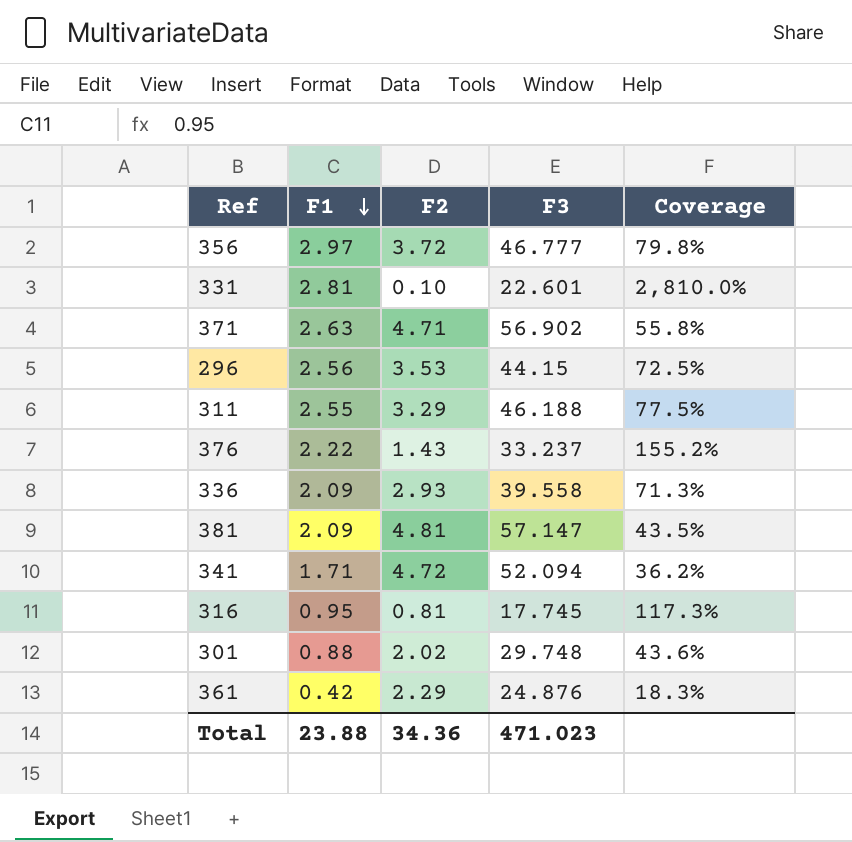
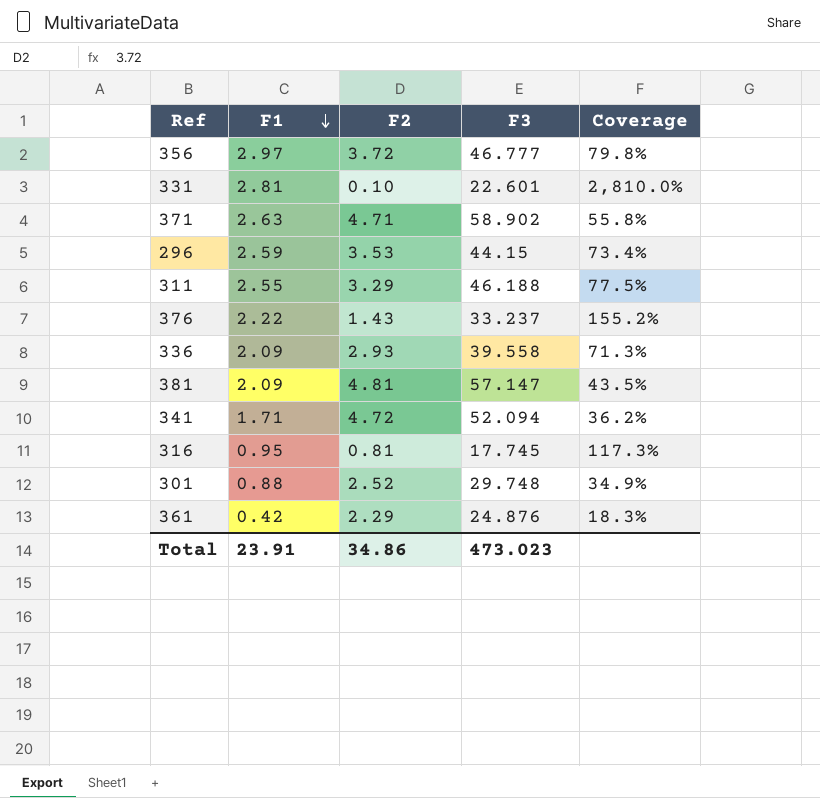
371 | F3: 56.902 -> 58.902
296 | F1: 2.56 -> 2.59
296 | Coverage: 72.5% -> 73.4%
301 | F2: 2.02 -> 2.52
301 | Coverage: 43.6% -> 34.9%
Total | F1: 23.88 -> 23.91
Total | F2: 34.36 -> 34.86
Total | F3: 471.023 -> 473.023

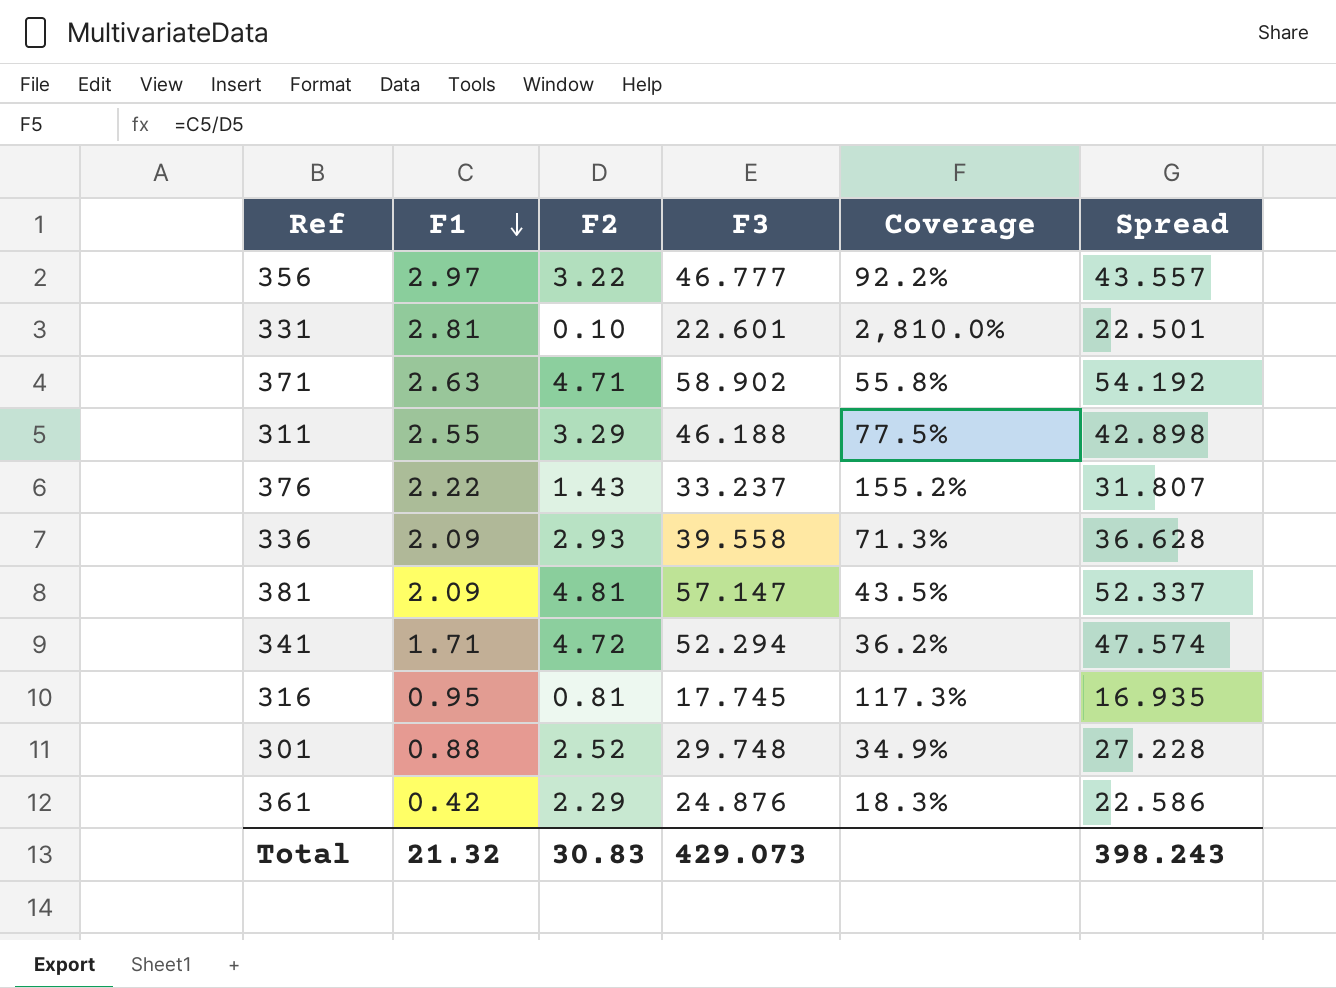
column Spread | formula: none -> [F3] - [F2]
row 296: 2.59 | 3.53 | 44.15 | 73.4% -> none
356 | F2: 3.72 -> 3.22
356 | Coverage: 79.8% -> 92.2%
341 | F3: 52.094 -> 52.294
Total | F1: 23.91 -> 21.32
Total | F2: 34.86 -> 30.83
Total | F3: 473.023 -> 429.073

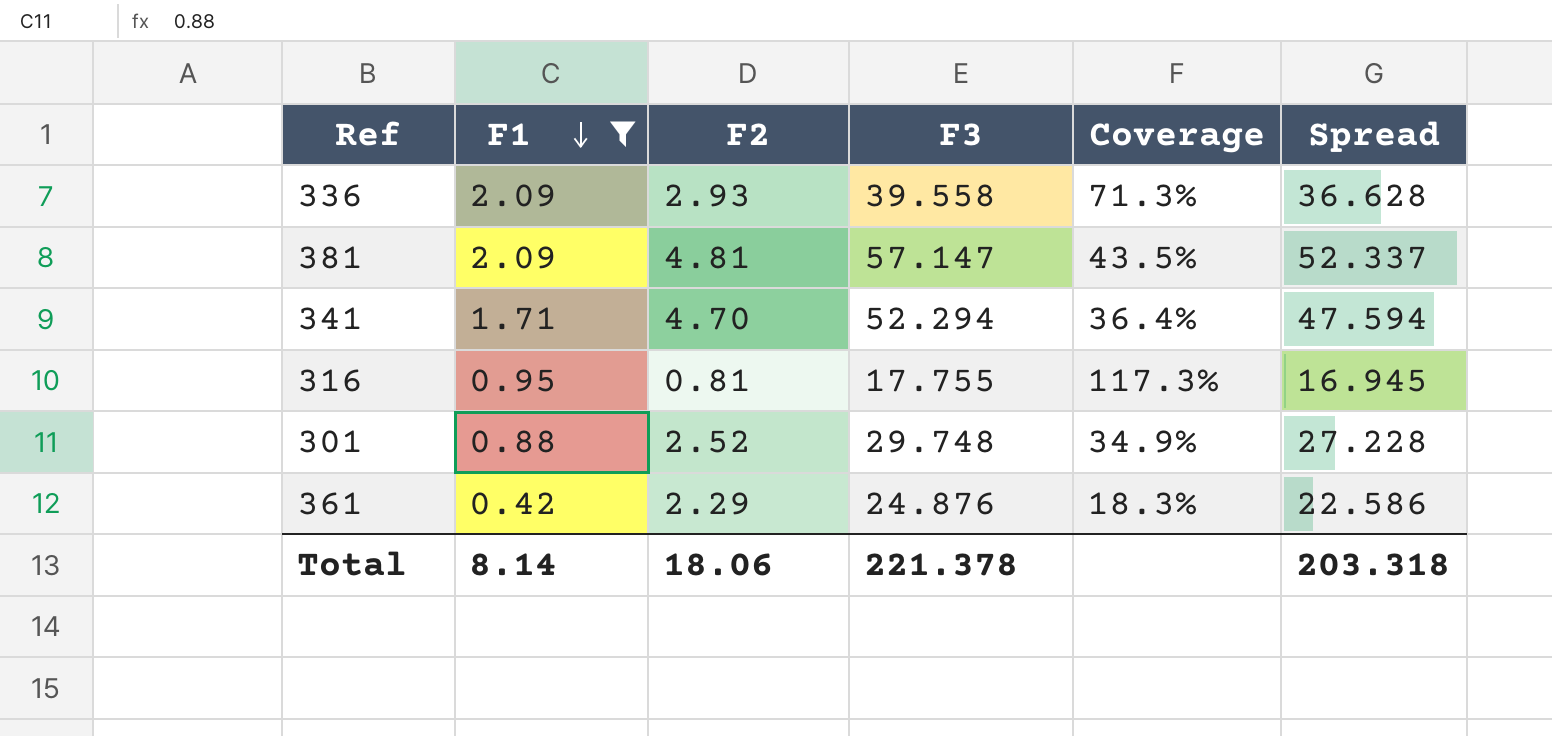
filter: none -> F1 <= 2.09
341 | F2: 4.72 -> 4.70
341 | Coverage: 36.2% -> 36.4%
341 | Spread: 47.574 -> 47.594
316 | F3: 17.745 -> 17.755
316 | Spread: 16.935 -> 16.945
Total | F1: 21.32 -> 8.14
Total | F2: 30.83 -> 18.06
Total | F3: 429.073 -> 221.378
Total | Spread: 398.243 -> 203.318

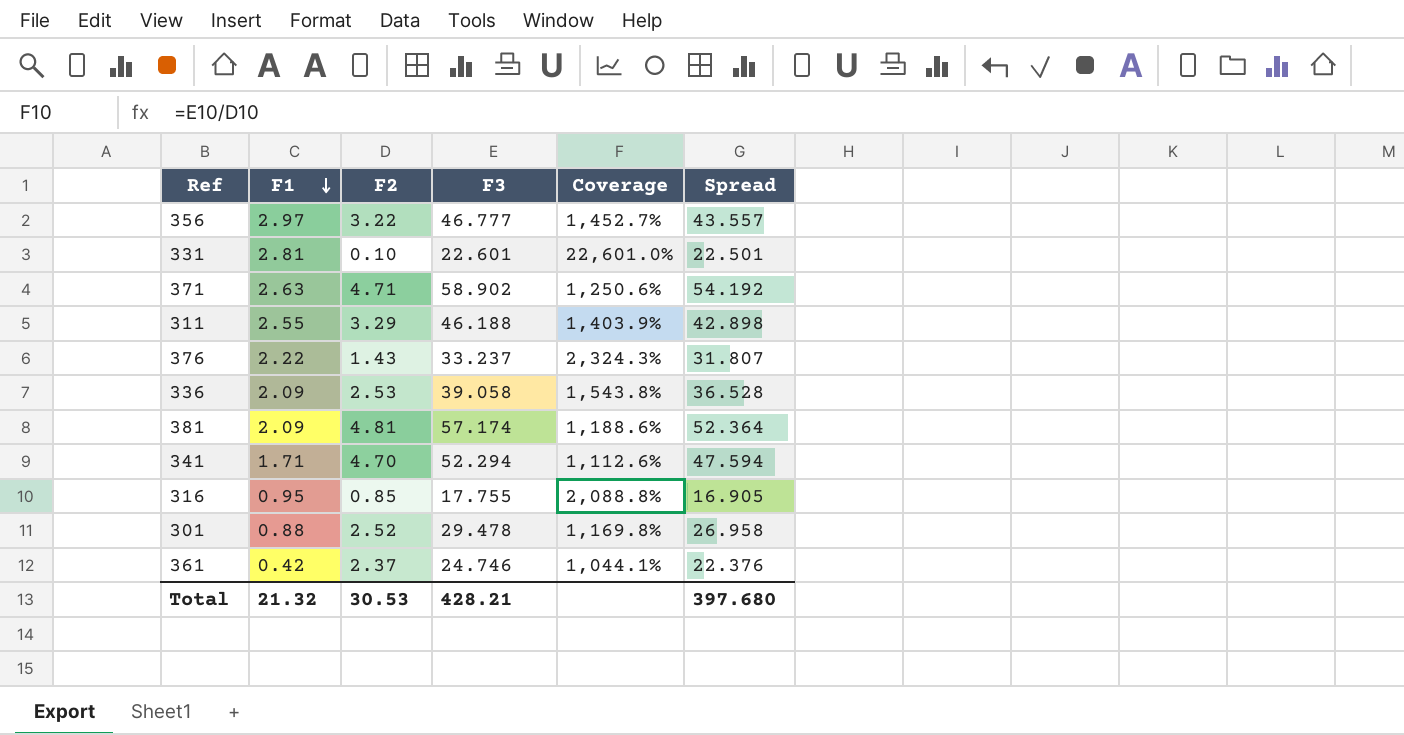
filter: F1 <= 2.09 -> none
column Coverage | formula: [F1] / [F2] -> [F3] / [F2]
336 | F2: 2.93 -> 2.53
336 | F3: 39.558 -> 39.058
336 | Spread: 36.628 -> 36.528
381 | F3: 57.147 -> 57.174
381 | Spread: 52.337 -> 52.364
316 | F2: 0.81 -> 0.85
316 | Spread: 16.945 -> 16.905
301 | F3: 29.748 -> 29.478
301 | Spread: 27.228 -> 26.958
361 | F2: 2.29 -> 2.37
361 | F3: 24.876 -> 24.746
361 | Spread: 22.586 -> 22.376
Total | F1: 8.14 -> 21.32
Total | F2: 18.06 -> 30.53
Total | F3: 221.378 -> 428.21
Total | Spread: 203.318 -> 397.680

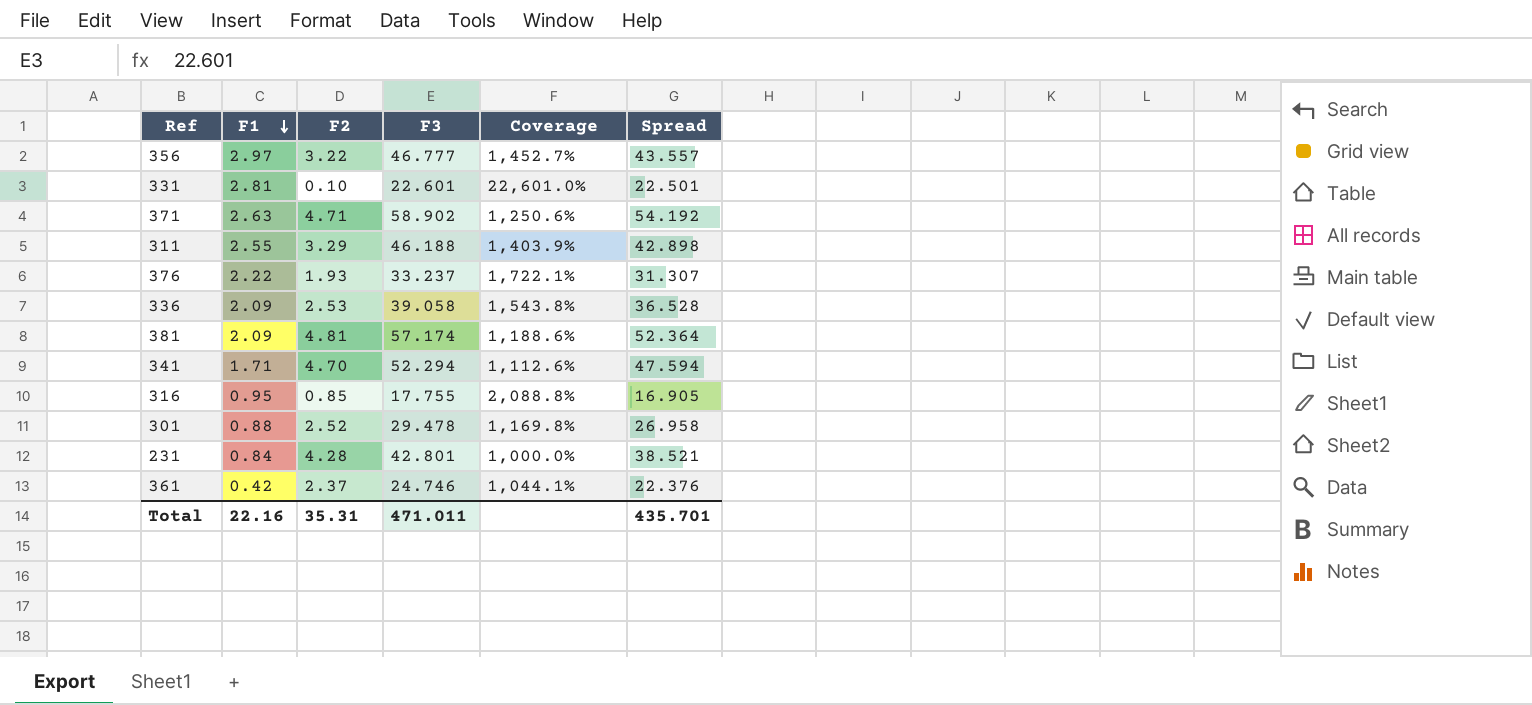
376 | F2: 1.43 -> 1.93
376 | Coverage: 2,324.3% -> 1,722.1%
376 | Spread: 31.807 -> 31.307
row 231: none -> 0.84 | 4.28 | 42.801 | 1,000.0% | 38.521
Total | F1: 21.32 -> 22.16
Total | F2: 30.53 -> 35.31
Total | F3: 428.21 -> 471.011
Total | Spread: 397.680 -> 435.701

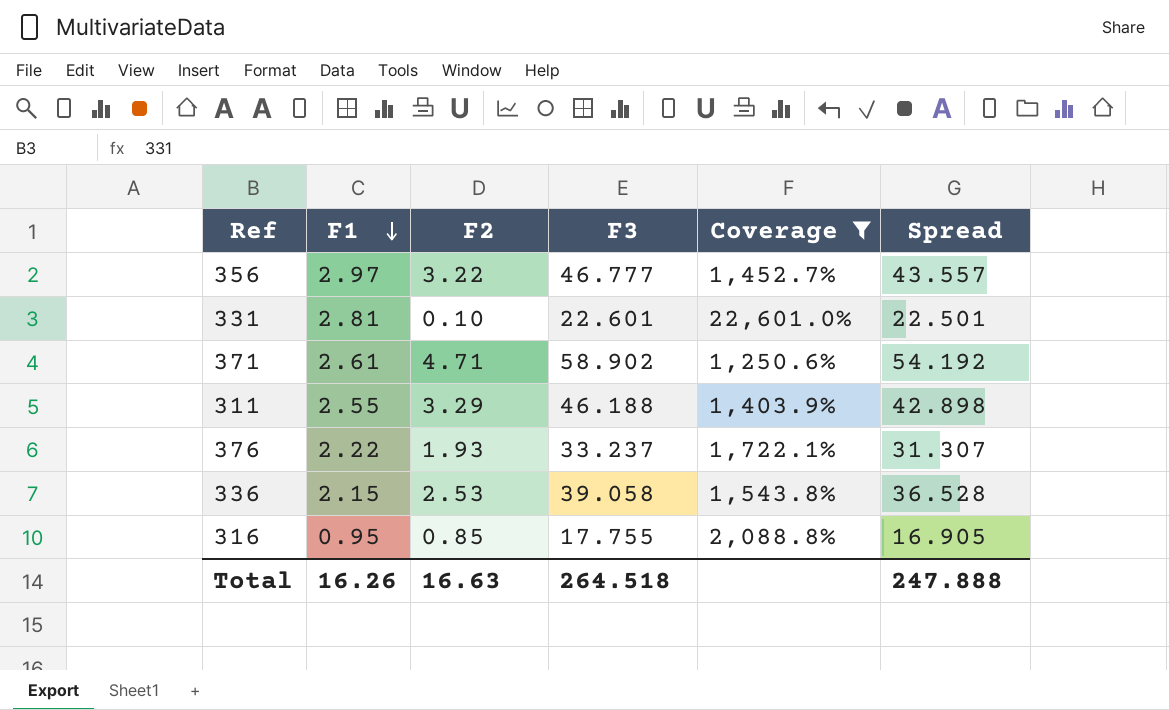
filter: none -> Coverage >= 1,250.6%
371 | F1: 2.63 -> 2.61
336 | F1: 2.09 -> 2.15
Total | F1: 22.16 -> 16.26
Total | F2: 35.31 -> 16.63
Total | F3: 471.011 -> 264.518
Total | Spread: 435.701 -> 247.888

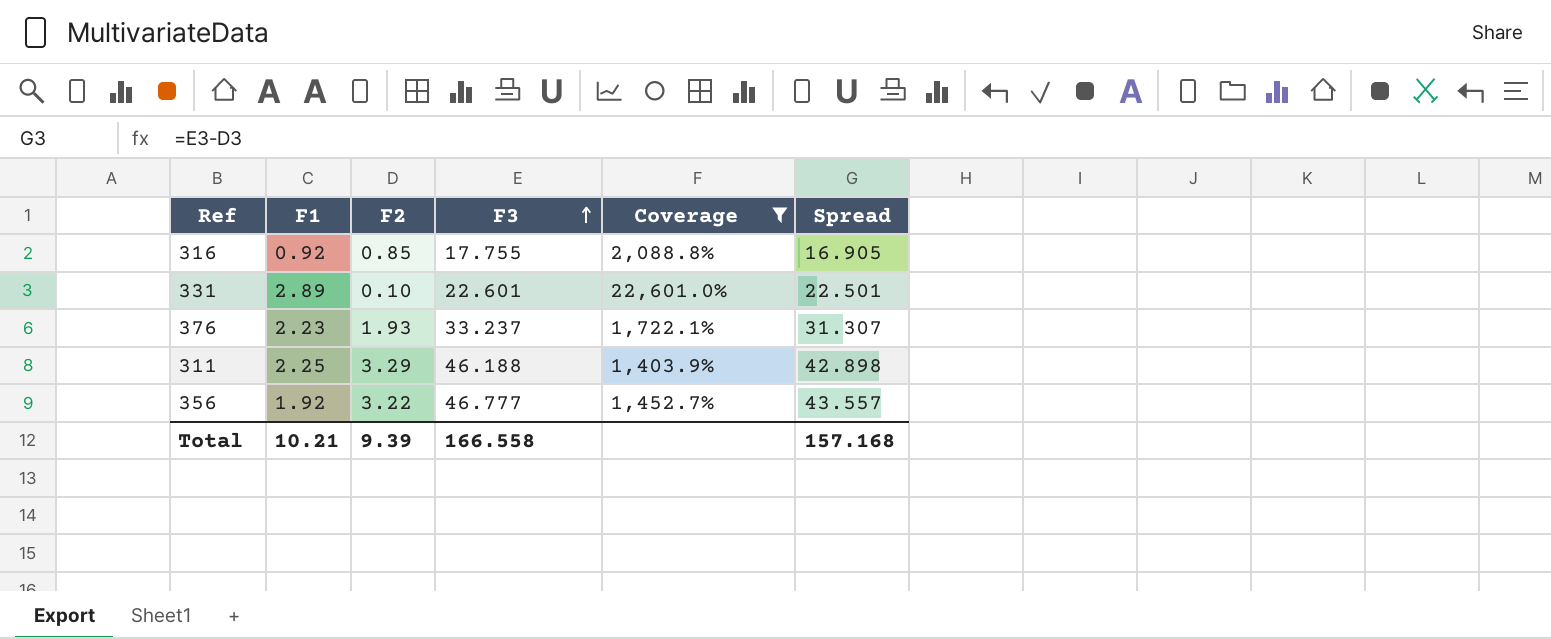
row order: F1 descending -> F3 ascending
row 371: 2.61 | 4.71 | 58.902 | 1,250.6% | 54.192 -> none
row 336: 2.15 | 2.53 | 39.058 | 1,543.8% | 36.528 -> none
316 | F1: 0.95 -> 0.92
331 | F1: 2.81 -> 2.89
376 | F1: 2.22 -> 2.23
311 | F1: 2.55 -> 2.25
356 | F1: 2.97 -> 1.92
Total | F1: 16.26 -> 10.21
Total | F2: 16.63 -> 9.39
Total | F3: 264.518 -> 166.558
Total | Spread: 247.888 -> 157.168

